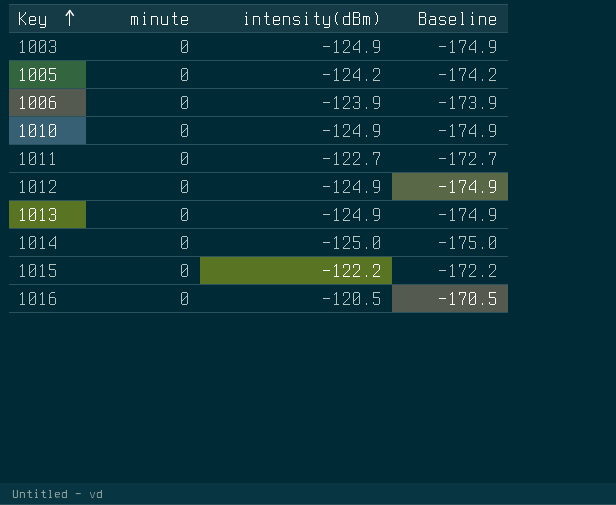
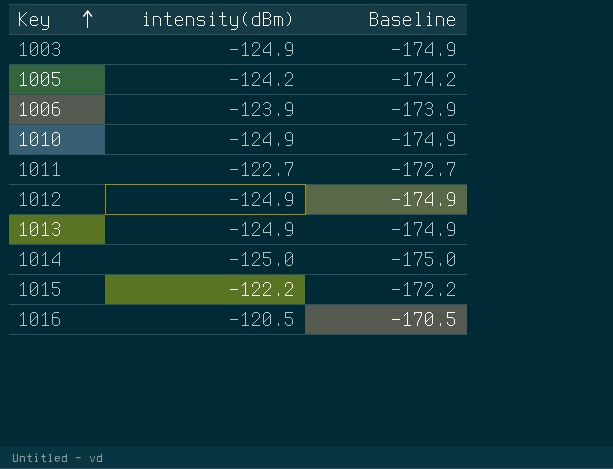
column minute | position: 2 -> none

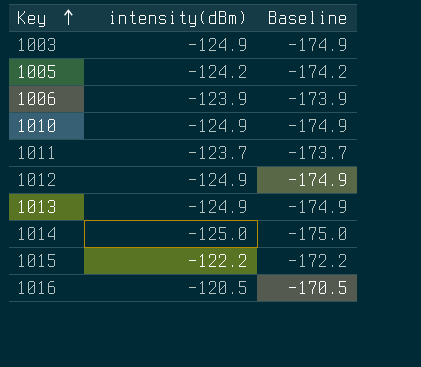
1011 | intensity(dBm): -122.7 -> -123.7
1011 | Baseline: -172.7 -> -173.7

